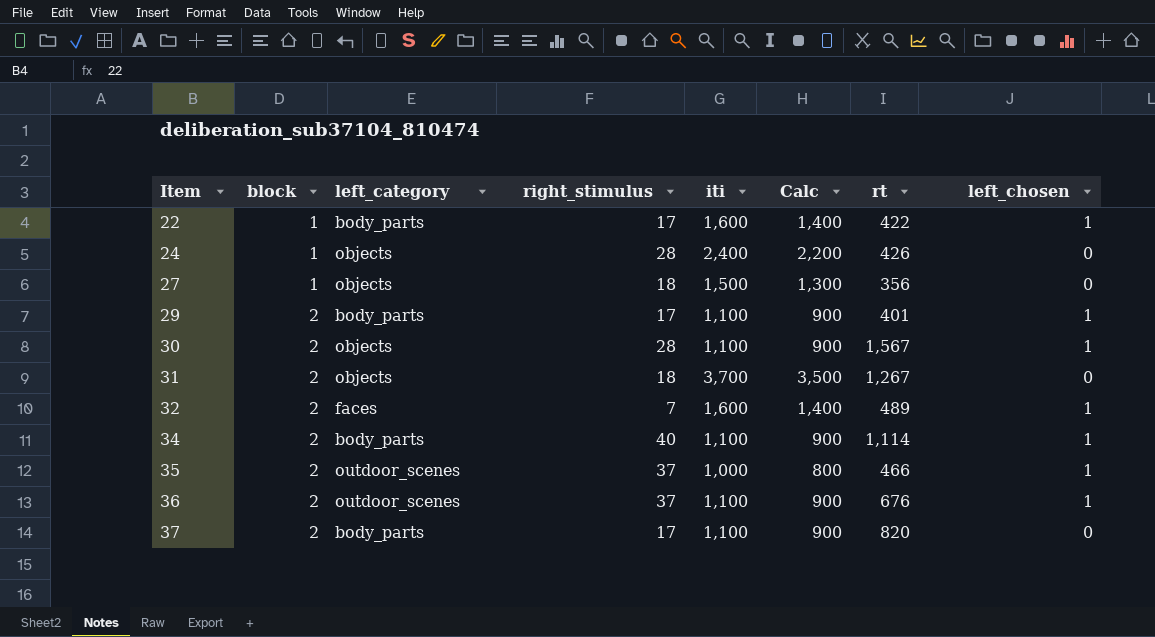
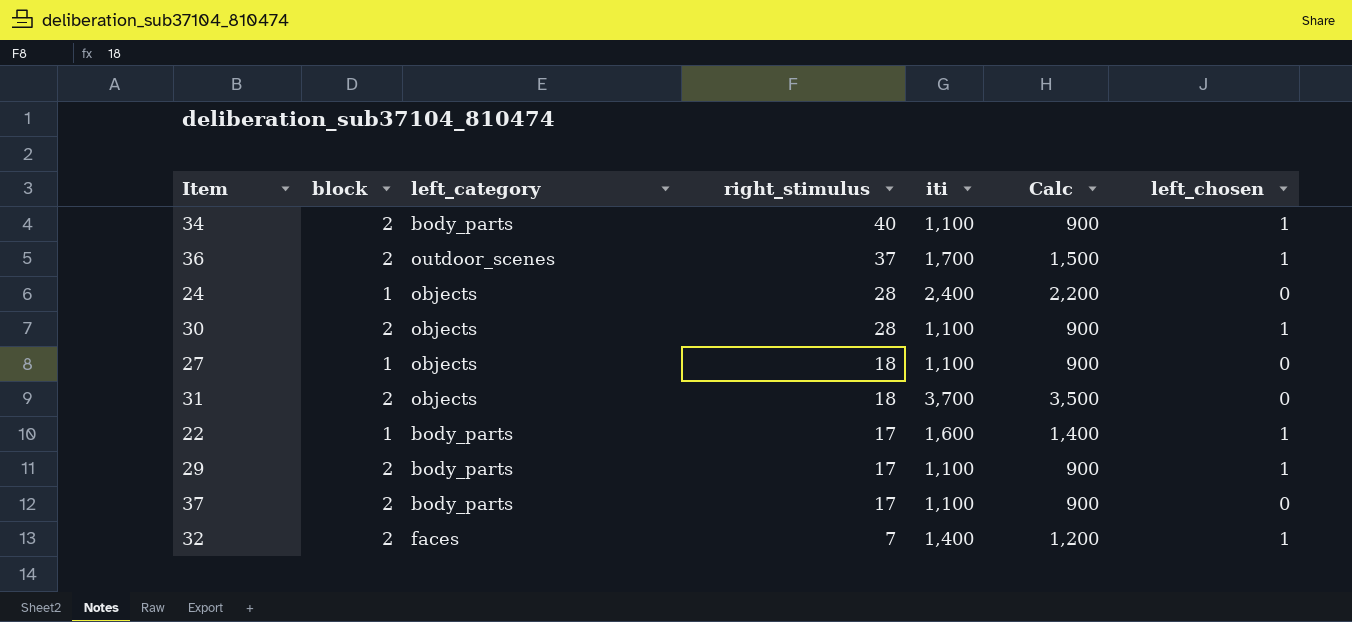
row order: Item ascending -> right_stimulus descending
column rt | position: 7 -> none
row 35: 2 | outdoor_scenes | 37 | 1,000 | 800 | 466 | 1 -> none
36 | iti: 1,100 -> 1,700
36 | Calc: 900 -> 1,500
27 | iti: 1,500 -> 1,100
27 | Calc: 1,300 -> 900
32 | iti: 1,600 -> 1,400
32 | Calc: 1,400 -> 1,200

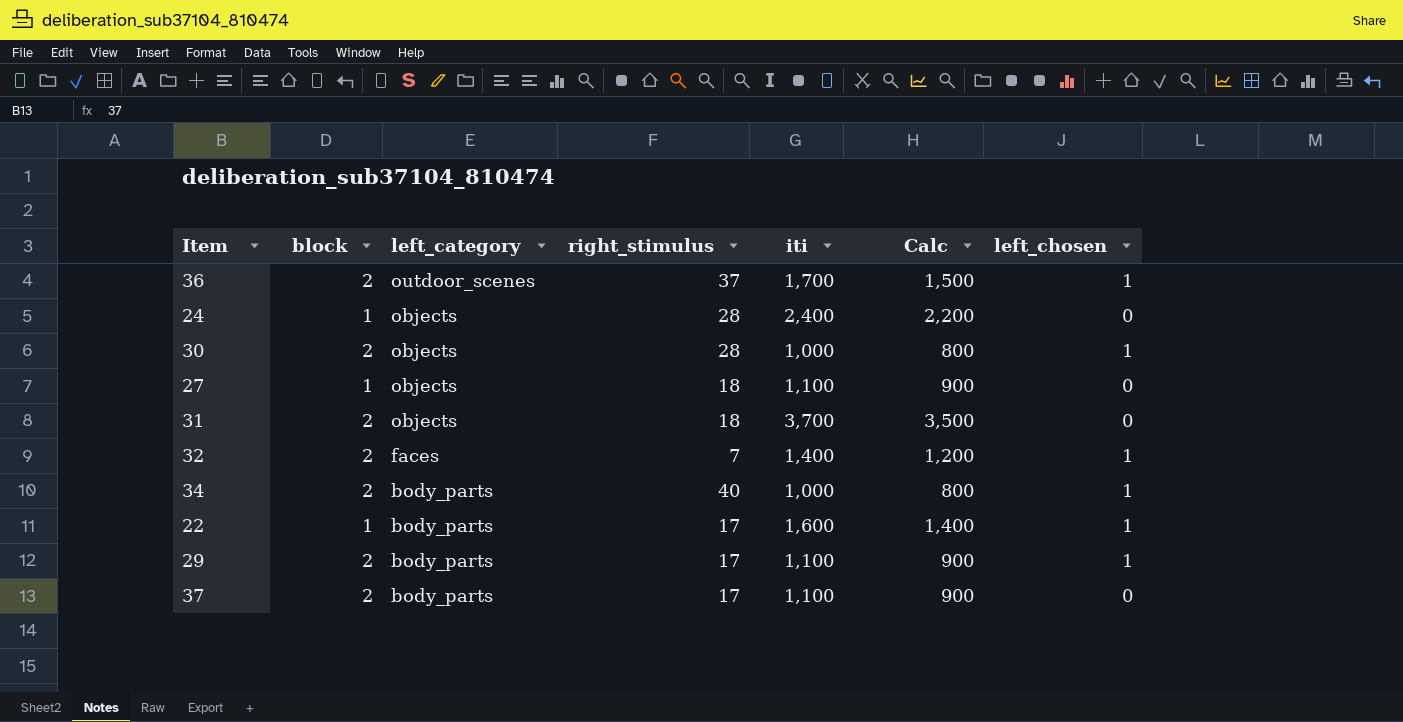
row order: right_stimulus descending -> left_category descending
30 | iti: 1,100 -> 1,000
30 | Calc: 900 -> 800
34 | iti: 1,100 -> 1,000
34 | Calc: 900 -> 800

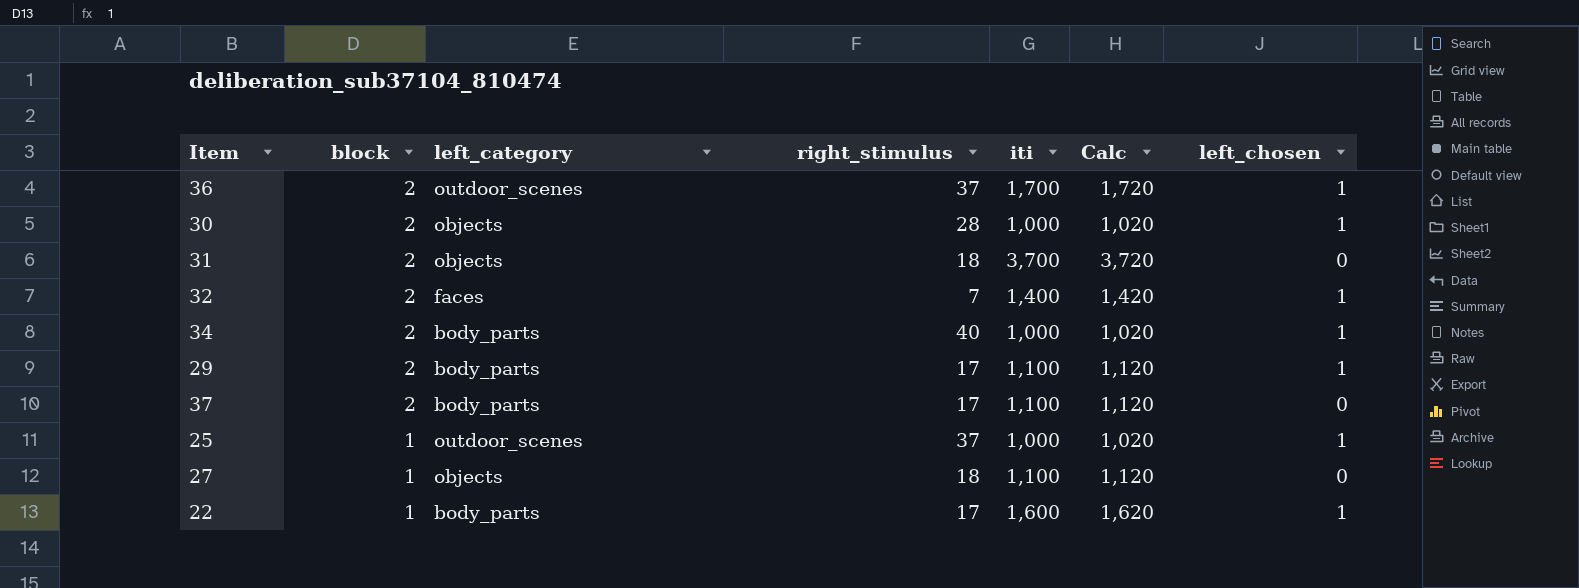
row order: left_category descending -> block descending
column Calc | formula: [iti] - 200 -> [iti] + 20
row 24: 1 | objects | 28 | 2,400 | 2,200 | 0 -> none
row 25: none -> 1 | outdoor_scenes | 37 | 1,000 | 1,020 | 1

